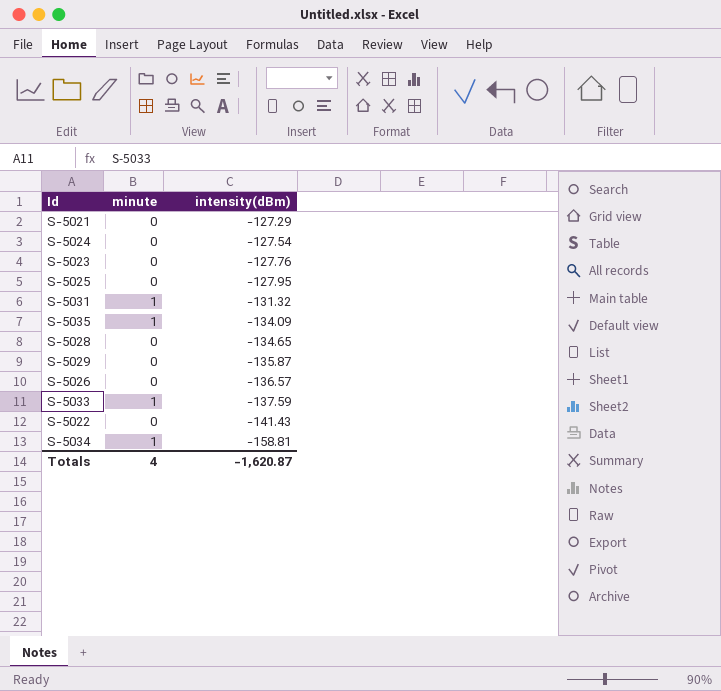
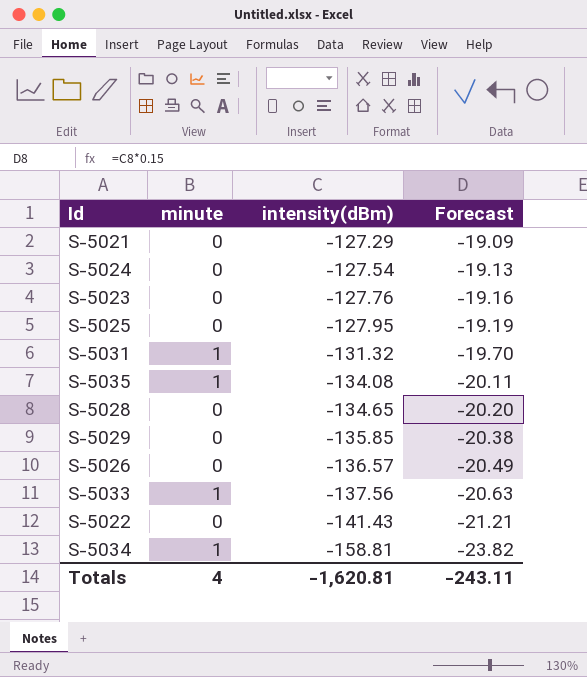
column Forecast | formula: none -> [intensity(dBm)] * 0.15
S-5035 | intensity(dBm): -134.09 -> -134.08
S-5029 | intensity(dBm): -135.87 -> -135.85
S-5033 | intensity(dBm): -137.59 -> -137.56
Totals | intensity(dBm): -1,620.87 -> -1,620.81

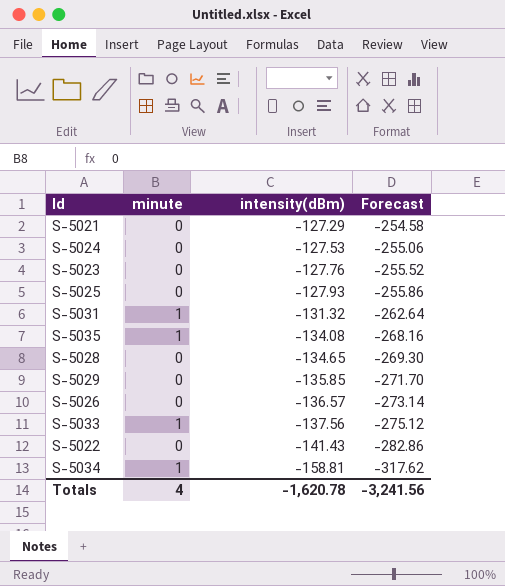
column Forecast | formula: [intensity(dBm)] * 0.15 -> [intensity(dBm)] * 2
S-5024 | intensity(dBm): -127.54 -> -127.53
S-5025 | intensity(dBm): -127.95 -> -127.93
Totals | intensity(dBm): -1,620.81 -> -1,620.78
Totals | Forecast: -243.11 -> -3,241.56

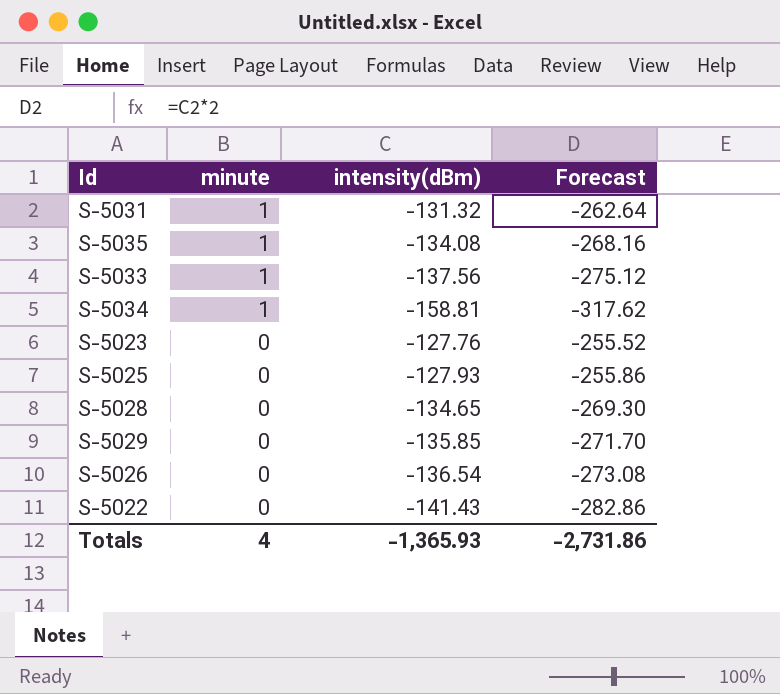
row order: intensity(dBm) descending -> minute descending
row S-5021: 0 | -127.29 | -254.58 -> none
row S-5024: 0 | -127.53 | -255.06 -> none
S-5026 | intensity(dBm): -136.57 -> -136.54
S-5026 | Forecast: -273.14 -> -273.08
Totals | intensity(dBm): -1,620.78 -> -1,365.93
Totals | Forecast: -3,241.56 -> -2,731.86

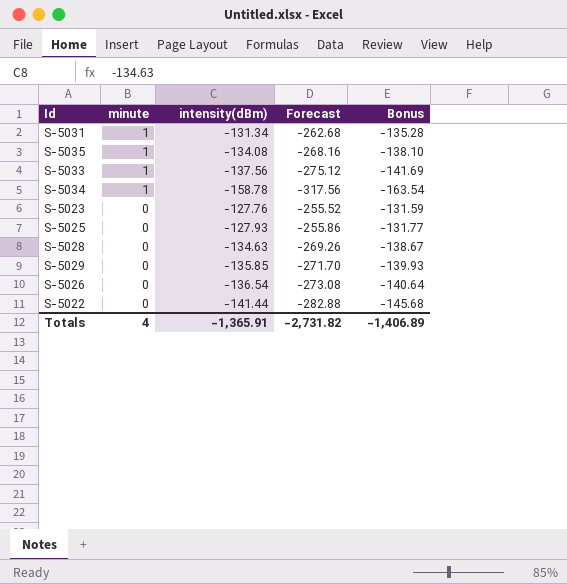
column Bonus | formula: none -> [intensity(dBm)] * 1.03
S-5031 | intensity(dBm): -131.32 -> -131.34
S-5031 | Forecast: -262.64 -> -262.68
S-5034 | intensity(dBm): -158.81 -> -158.78
S-5034 | Forecast: -317.62 -> -317.56
S-5028 | intensity(dBm): -134.65 -> -134.63
S-5028 | Forecast: -269.30 -> -269.26
S-5022 | intensity(dBm): -141.43 -> -141.44
S-5022 | Forecast: -282.86 -> -282.88
Totals | intensity(dBm): -1,365.93 -> -1,365.91
Totals | Forecast: -2,731.86 -> -2,731.82

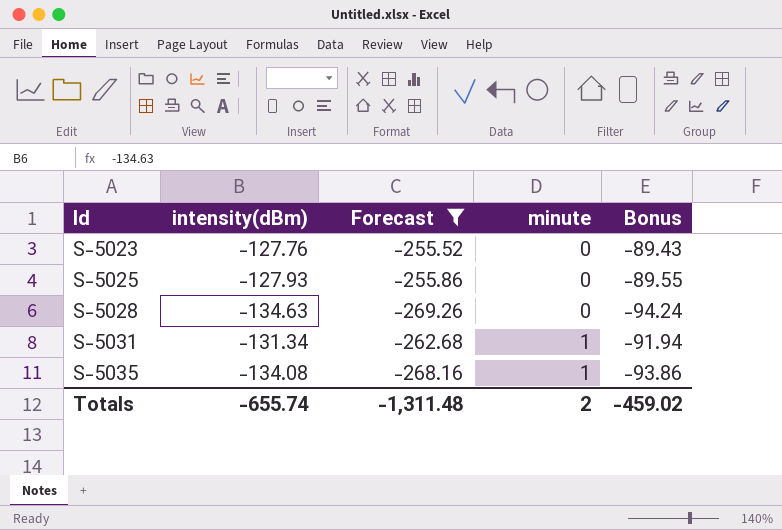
filter: none -> Forecast >= -269.26
row order: minute descending -> Id ascending
column minute | position: 2 -> 4
column Bonus | formula: [intensity(dBm)] * 1.03 -> [intensity(dBm)] * 0.7
Totals | intensity(dBm): -1,365.91 -> -655.74
Totals | Forecast: -2,731.82 -> -1,311.48
Totals | minute: 4 -> 2
Totals | Bonus: -1,406.89 -> -459.02

